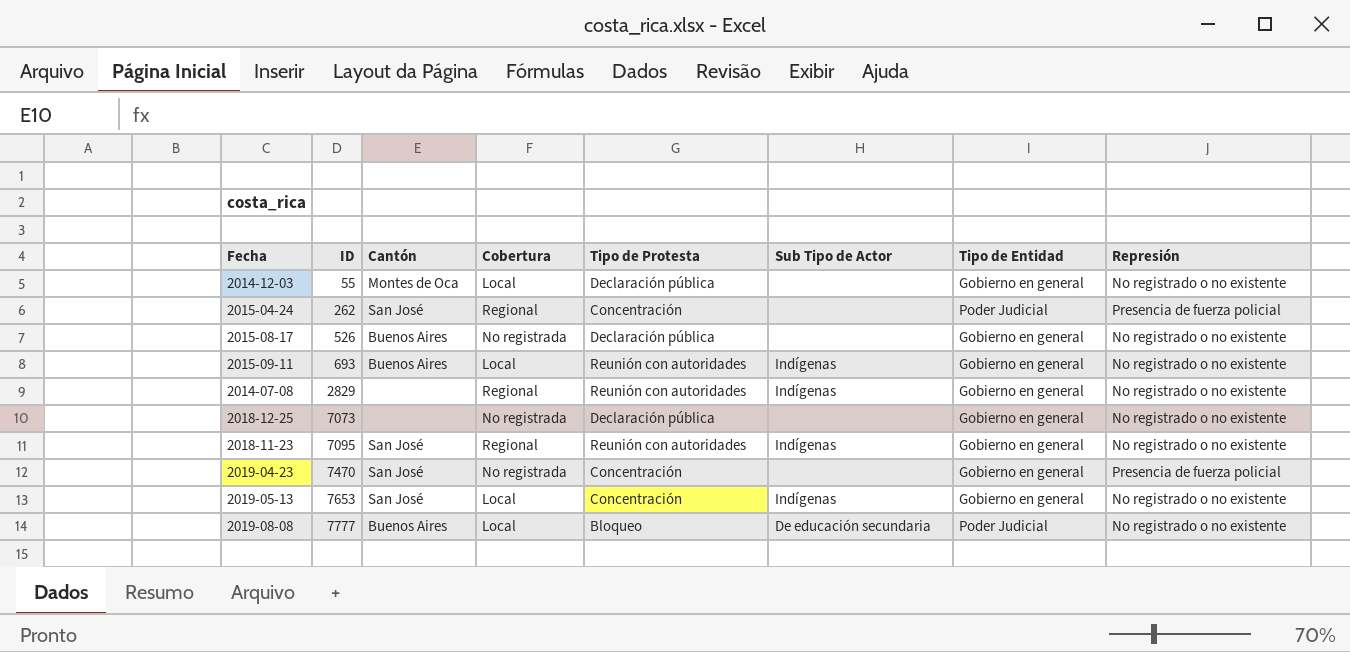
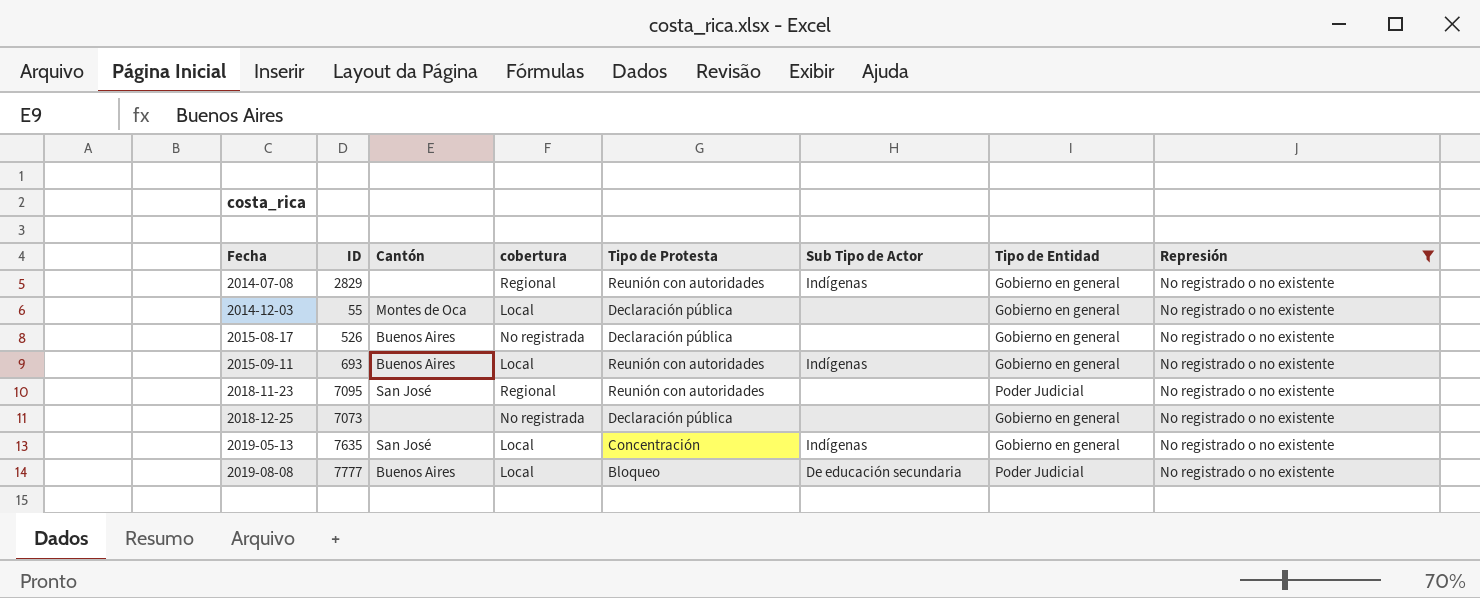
filter: none -> Represión = No registrado o no existente
row order: ID ascending -> Fecha ascending
column name: Cobertura -> cobertura
2018-11-23 | Sub Tipo de Actor: Indígenas -> none
2018-11-23 | Tipo de Entidad: Gobierno en general -> Poder Judicial
2019-05-13 | ID: 7653 -> 7635

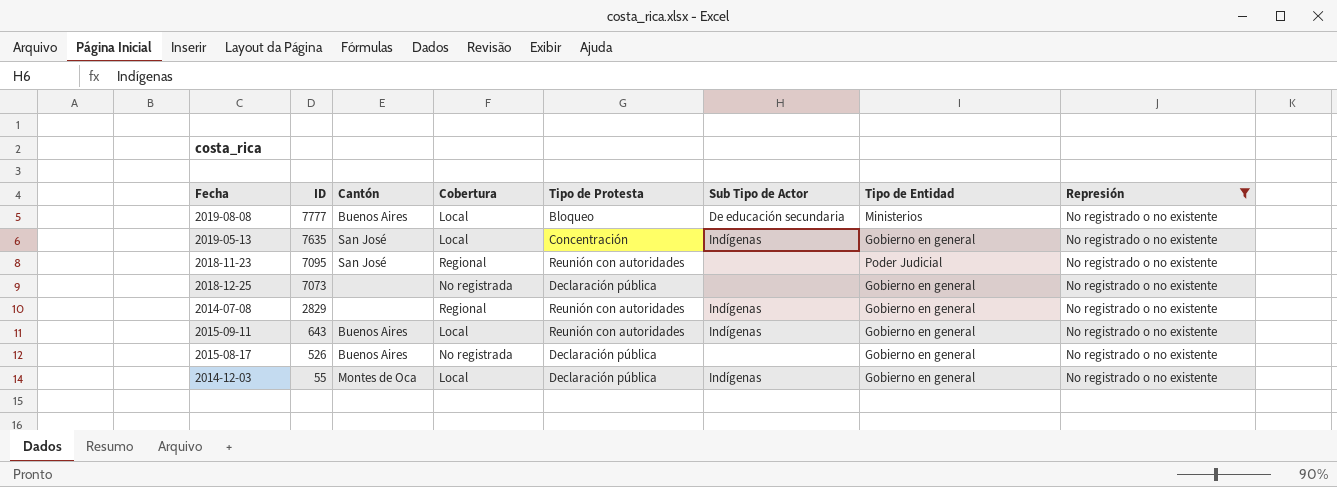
row order: Fecha ascending -> ID descending
column name: cobertura -> Cobertura
2019-08-08 | Tipo de Entidad: Poder Judicial -> Ministerios
2015-09-11 | ID: 693 -> 643
2014-12-03 | Sub Tipo de Actor: none -> Indígenas

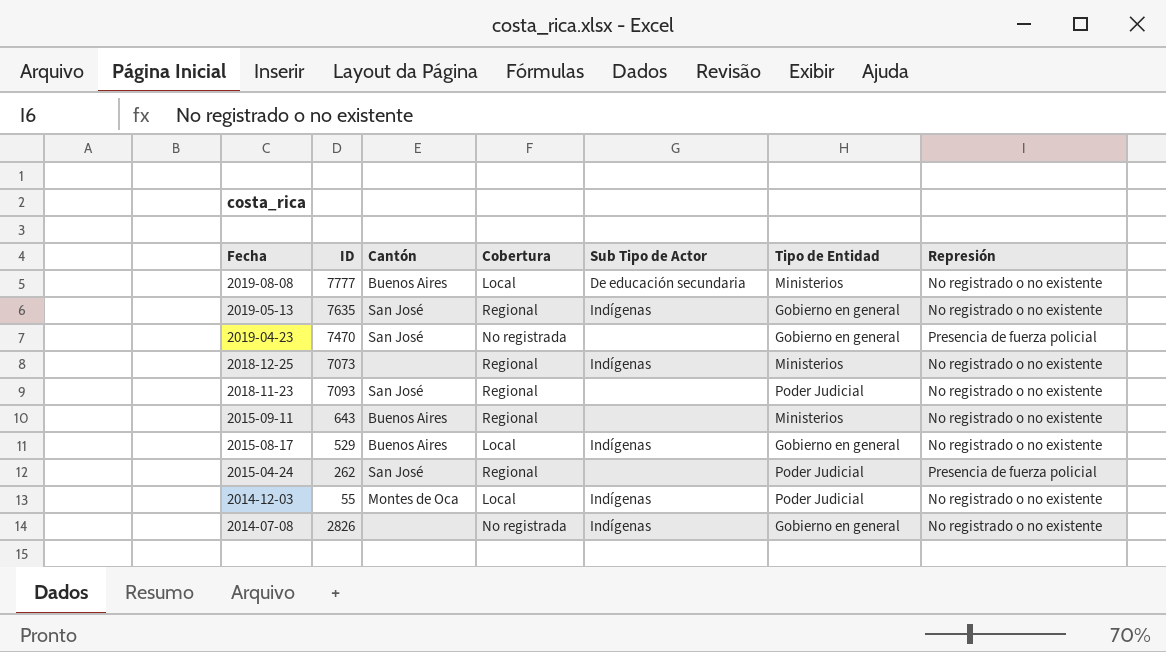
filter: Represión = No registrado o no existente -> none
row order: ID descending -> Fecha descending
column Tipo de Protesta | position: 5 -> none
2019-05-13 | Cobertura: Local -> Regional
2018-12-25 | Cobertura: No registrada -> Regional
2018-12-25 | Sub Tipo de Actor: none -> Indígenas
2018-12-25 | Tipo de Entidad: Gobierno en general -> Ministerios
2018-11-23 | ID: 7095 -> 7093
2015-09-11 | Cobertura: Local -> Regional
2015-09-11 | Sub Tipo de Actor: Indígenas -> none
2015-09-11 | Tipo de Entidad: Gobierno en general -> Ministerios
2015-08-17 | ID: 526 -> 529
2015-08-17 | Cobertura: No registrada -> Local
2015-08-17 | Sub Tipo de Actor: none -> Indígenas
2014-12-03 | Tipo de Entidad: Gobierno en general -> Poder Judicial
2014-07-08 | ID: 2829 -> 2826
2014-07-08 | Cobertura: Regional -> No registrada

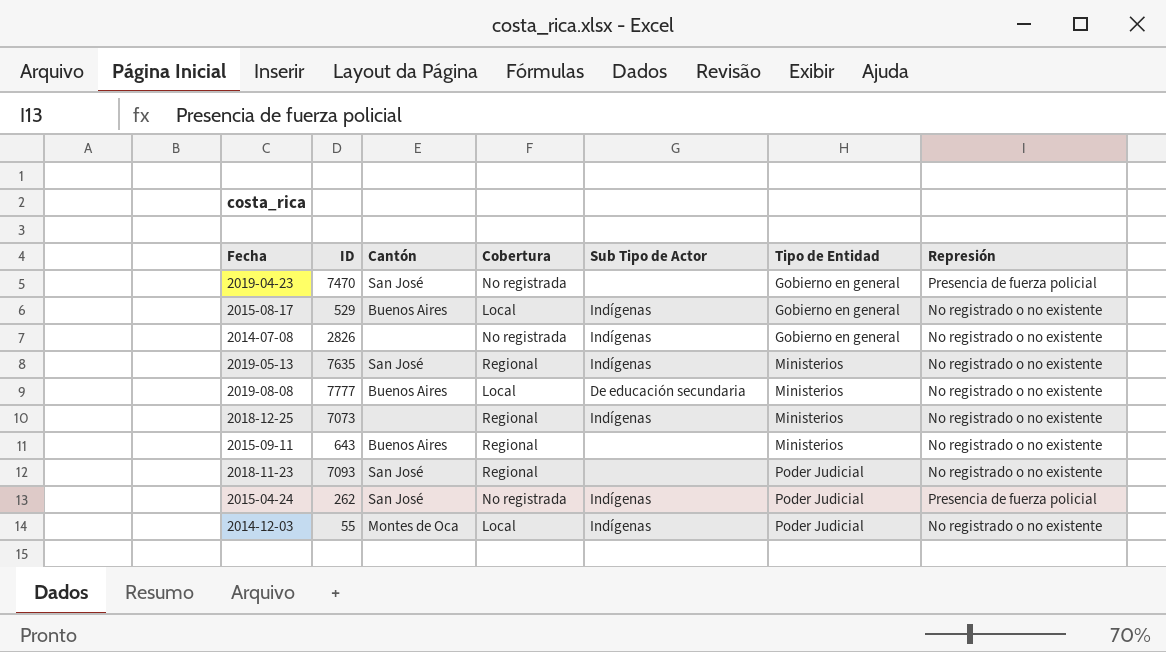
row order: Fecha descending -> Tipo de Entidad ascending
2019-05-13 | Tipo de Entidad: Gobierno en general -> Ministerios
2015-04-24 | Cobertura: Regional -> No registrada
2015-04-24 | Sub Tipo de Actor: none -> Indígenas

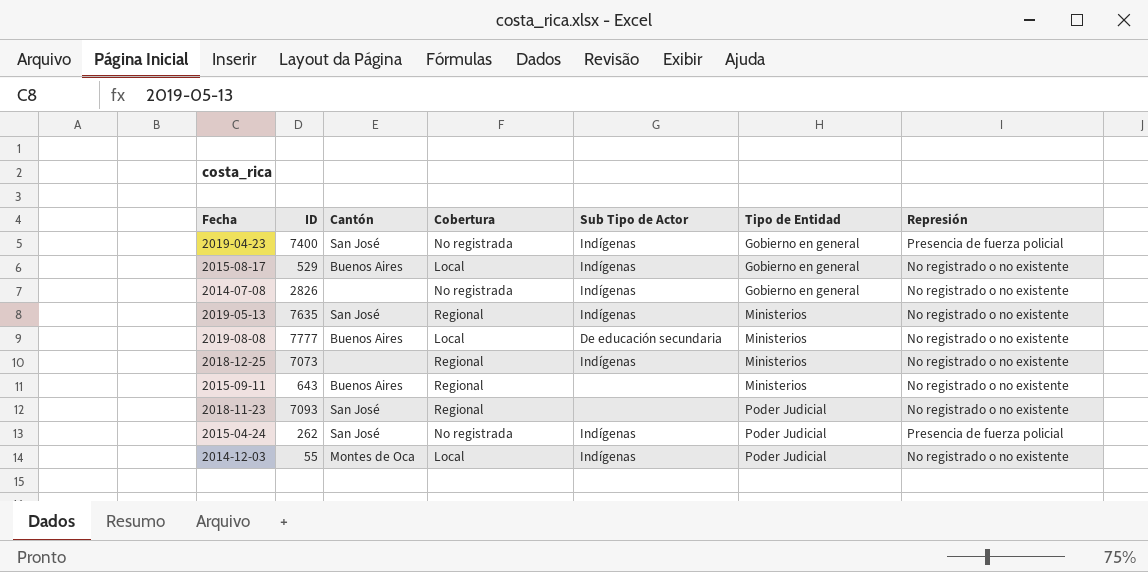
2019-04-23 | ID: 7470 -> 7400
2019-04-23 | Sub Tipo de Actor: none -> Indígenas

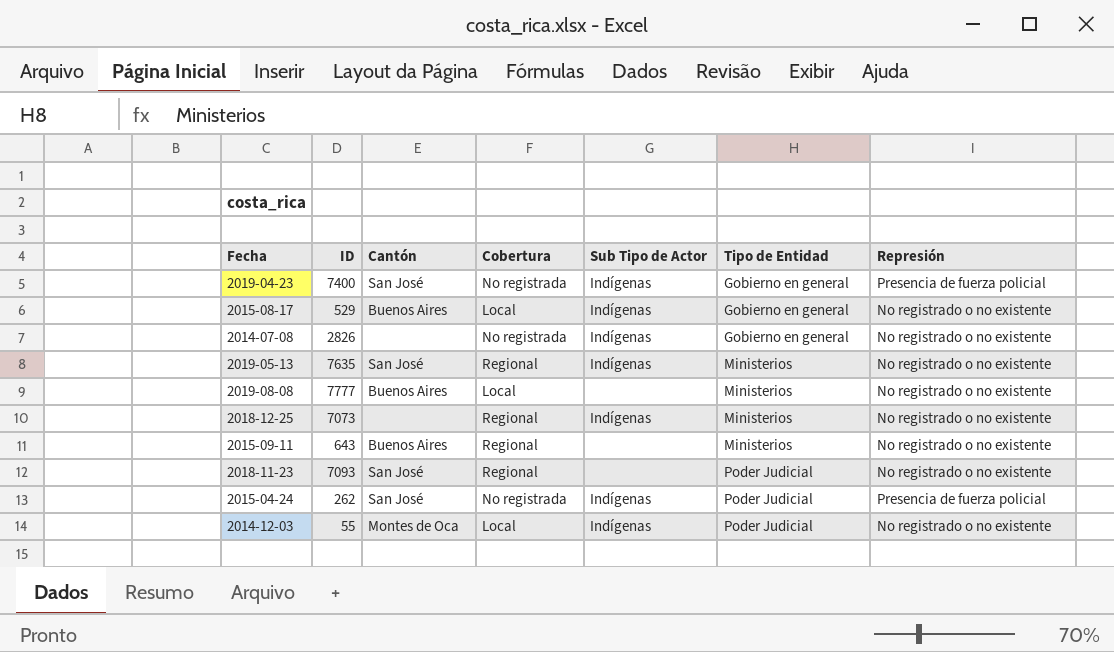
2019-08-08 | Sub Tipo de Actor: De educación secundaria -> none

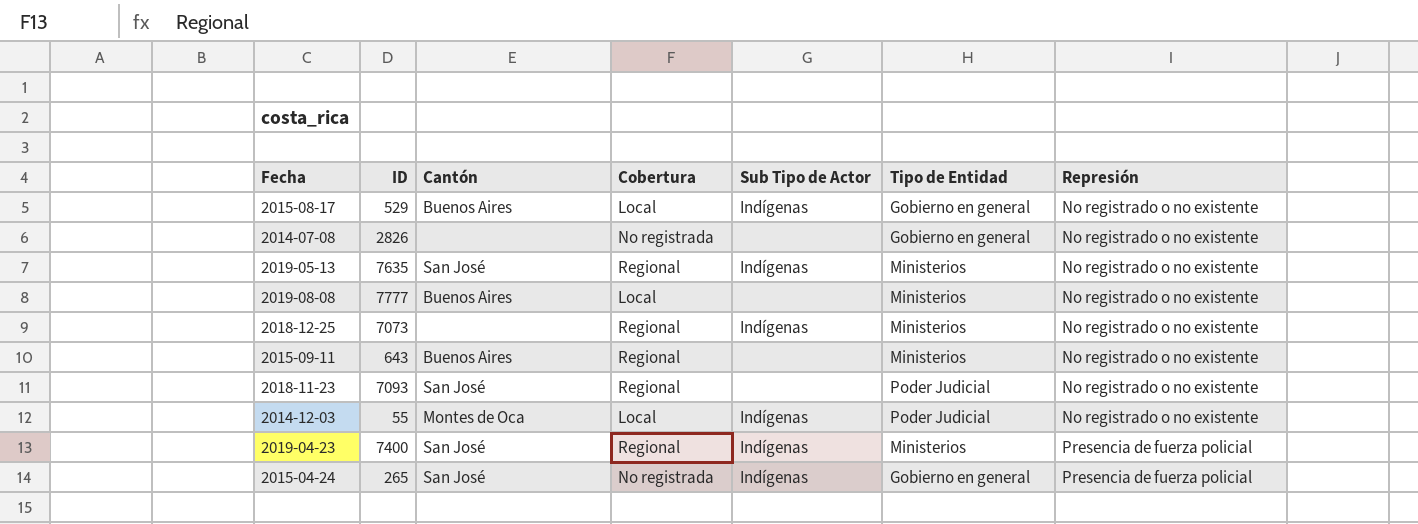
row order: Tipo de Entidad ascending -> Represión ascending
2014-07-08 | Sub Tipo de Actor: Indígenas -> none
2019-04-23 | Cobertura: No registrada -> Regional
2019-04-23 | Tipo de Entidad: Gobierno en general -> Ministerios
2015-04-24 | ID: 262 -> 265
2015-04-24 | Tipo de Entidad: Poder Judicial -> Gobierno en general

